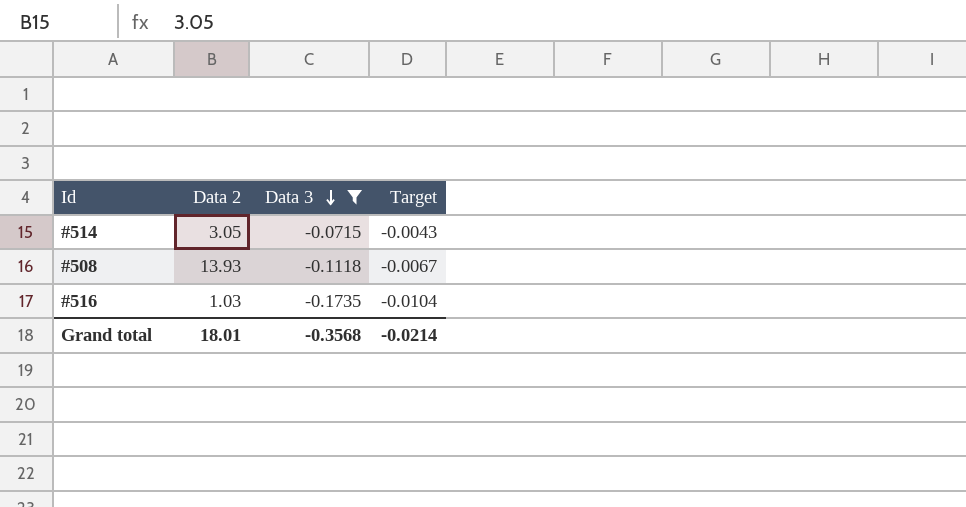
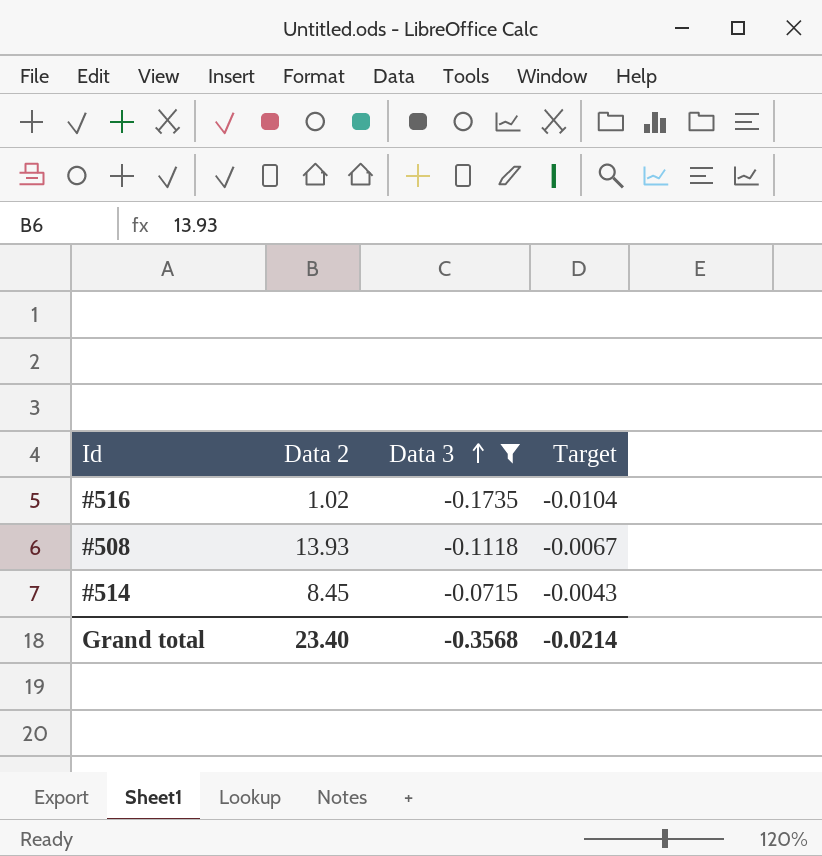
row order: Data 3 descending -> Data 3 ascending
#516 | Data 2: 1.03 -> 1.02
#514 | Data 2: 3.05 -> 8.45
Grand total | Data 2: 18.01 -> 23.40

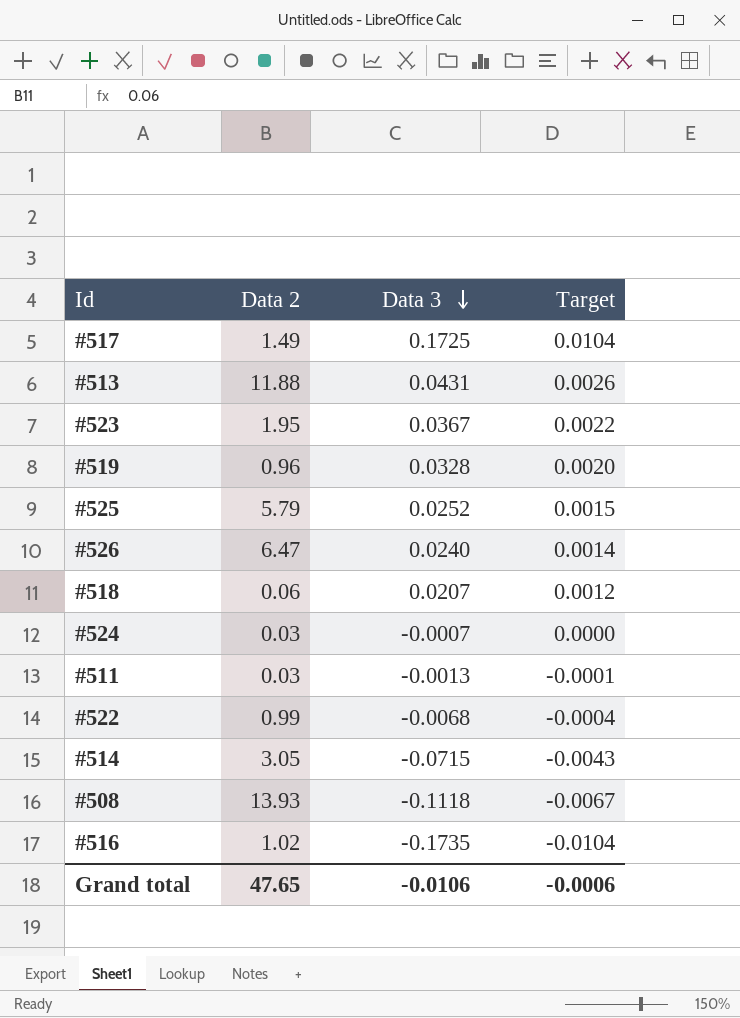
filter: Data 3 <= -0.0715 -> none
row order: Data 3 ascending -> Data 3 descending
#514 | Data 2: 8.45 -> 3.05
Grand total | Data 2: 23.40 -> 47.65
Grand total | Data 3: -0.3568 -> -0.0106
Grand total | Target: -0.0214 -> -0.0006

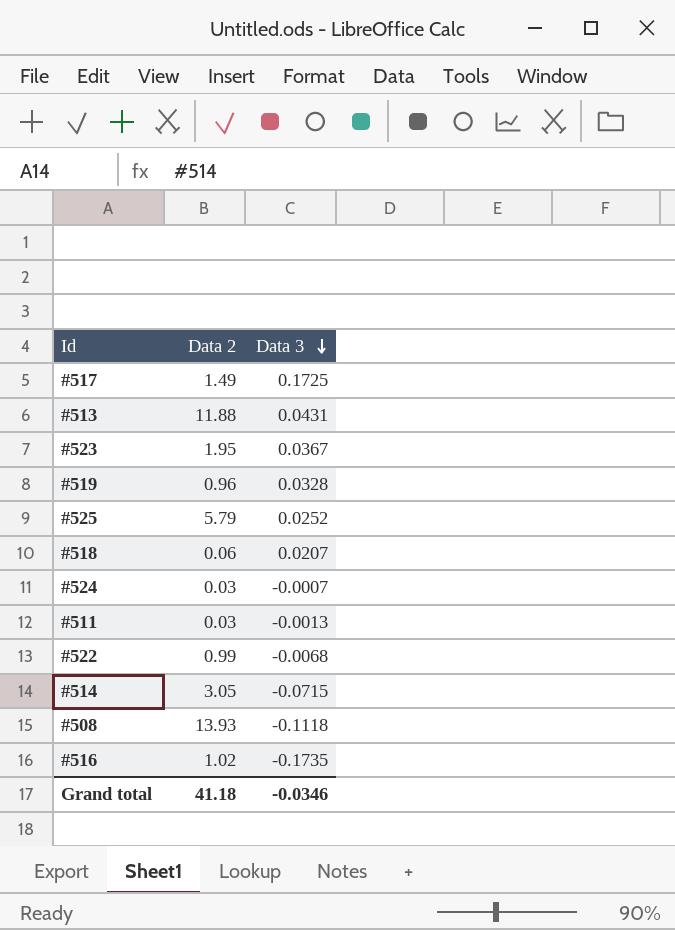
column Target | formula: [Data 3] * 0.06 -> none
row #526: 6.47 | 0.0240 | 0.0014 -> none
Grand total | Data 2: 47.65 -> 41.18
Grand total | Data 3: -0.0106 -> -0.0346

